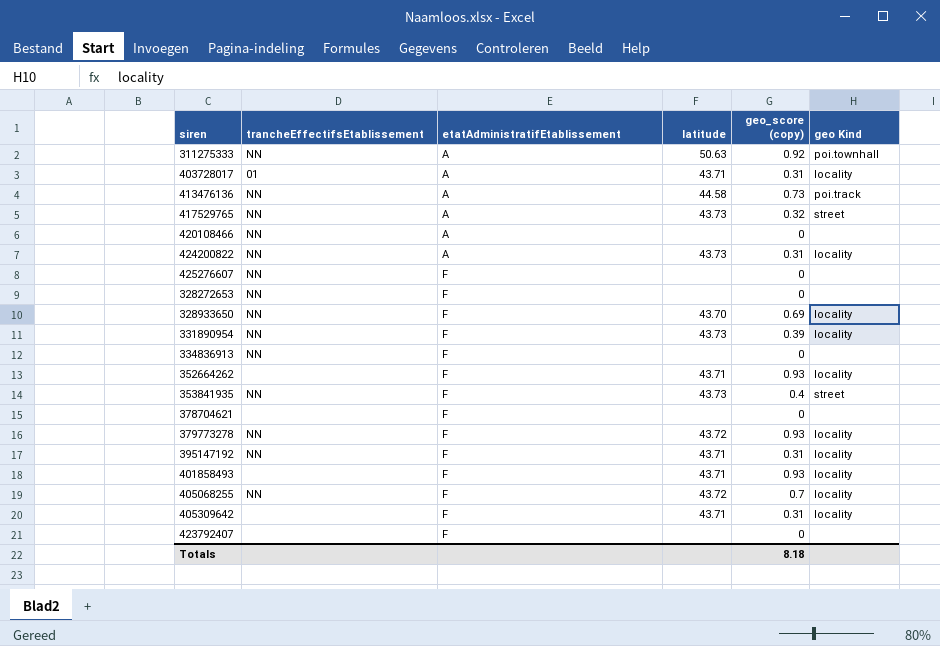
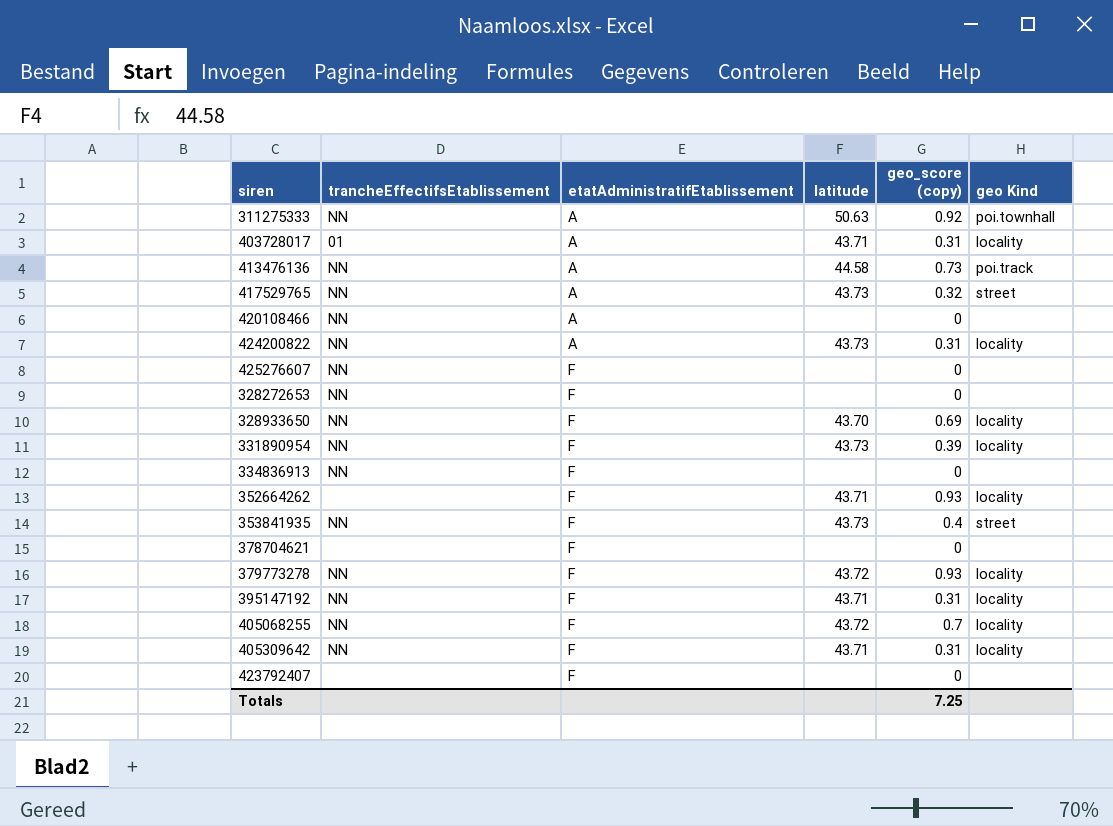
row 401858493: none | F | 43.71 | 0.93 | locality -> none
405309642 | trancheEffectifsEtablissement: none -> NN
Totals | geo_score (copy): 8.18 -> 7.25

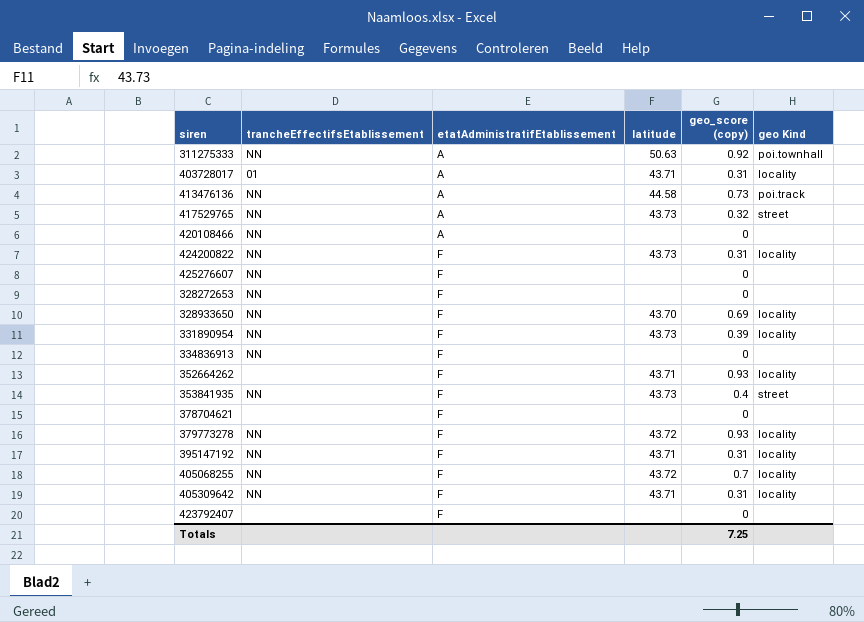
424200822 | etatAdministratifEtablissement: A -> F

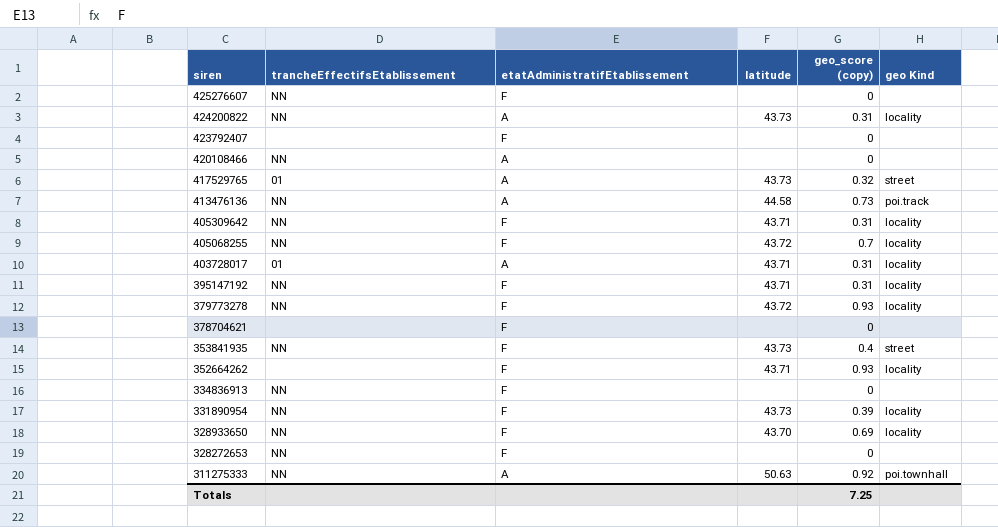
row order: etatAdministratifEtablissement ascending -> siren descending
424200822 | etatAdministratifEtablissement: F -> A
417529765 | trancheEffectifsEtablissement: NN -> 01

